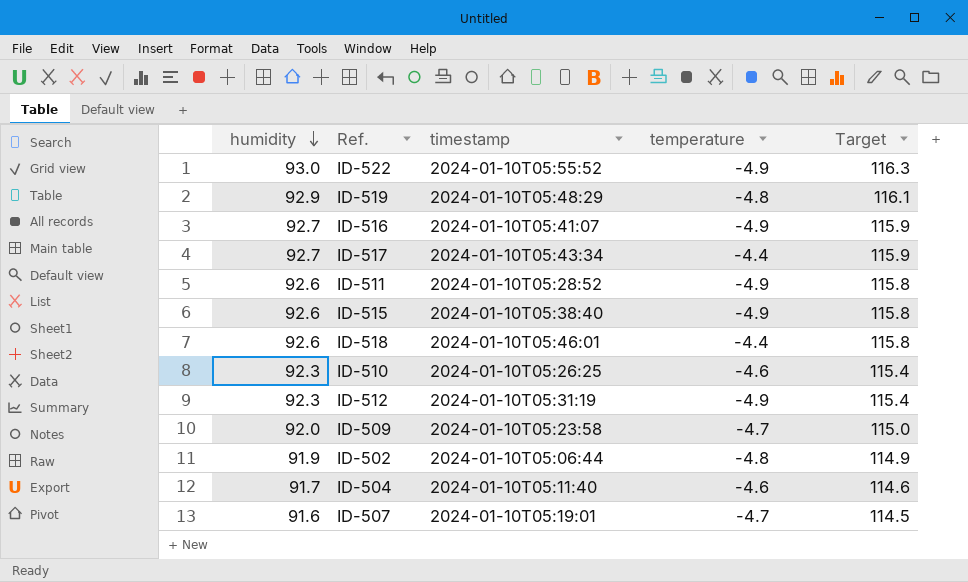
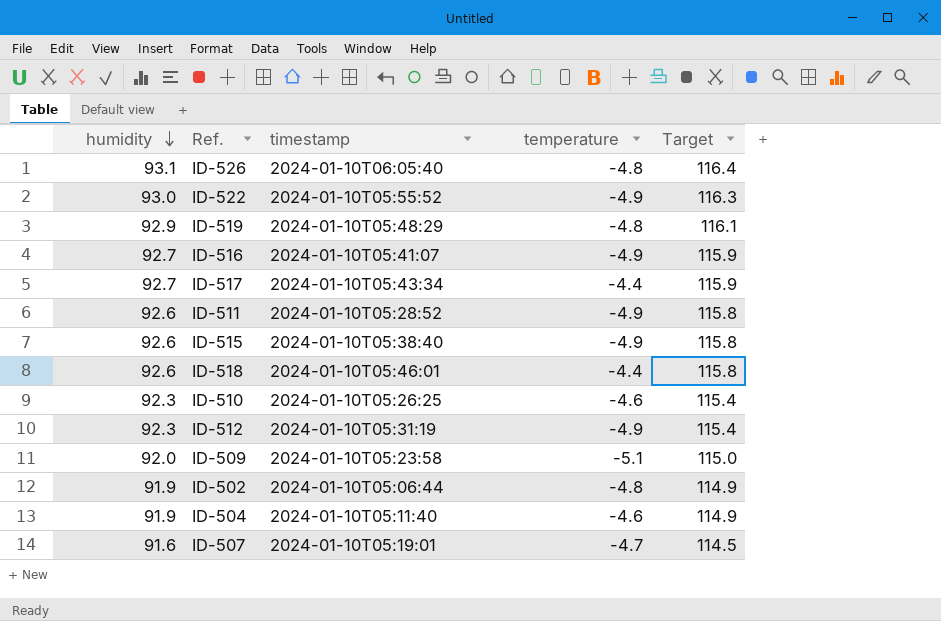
row ID-526: none -> 93.1 | 2024-01-10T06:05:40 | -4.8 | 116.4
ID-509 | temperature: -4.7 -> -5.1
ID-504 | humidity: 91.7 -> 91.9
ID-504 | Target: 114.6 -> 114.9

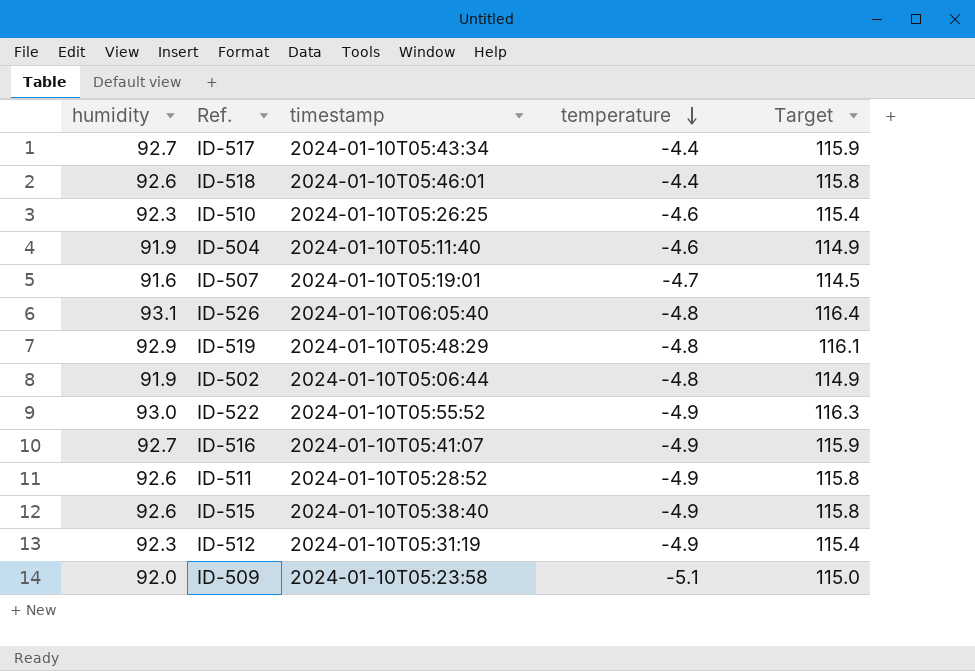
row order: humidity descending -> temperature descending

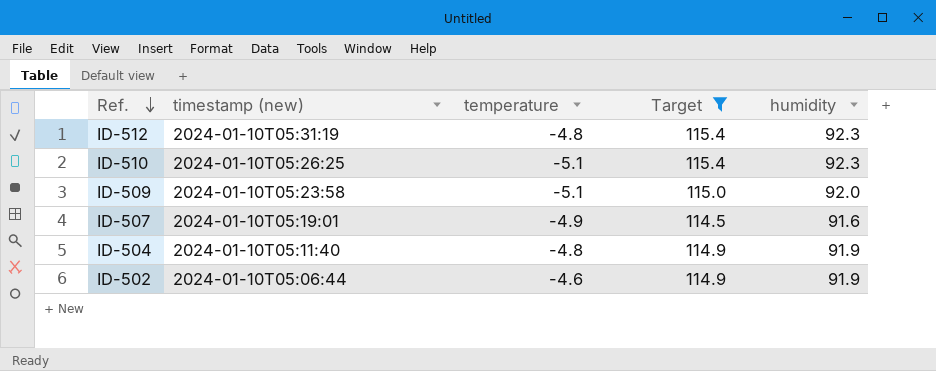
filter: none -> Target <= 115.4
row order: temperature descending -> Ref. descending
column name: timestamp -> timestamp (new)
column humidity | position: 1 -> 5
ID-512 | temperature: -4.9 -> -4.8
ID-510 | temperature: -4.6 -> -5.1
ID-507 | temperature: -4.7 -> -4.9
ID-504 | temperature: -4.6 -> -4.8
ID-502 | temperature: -4.8 -> -4.6

